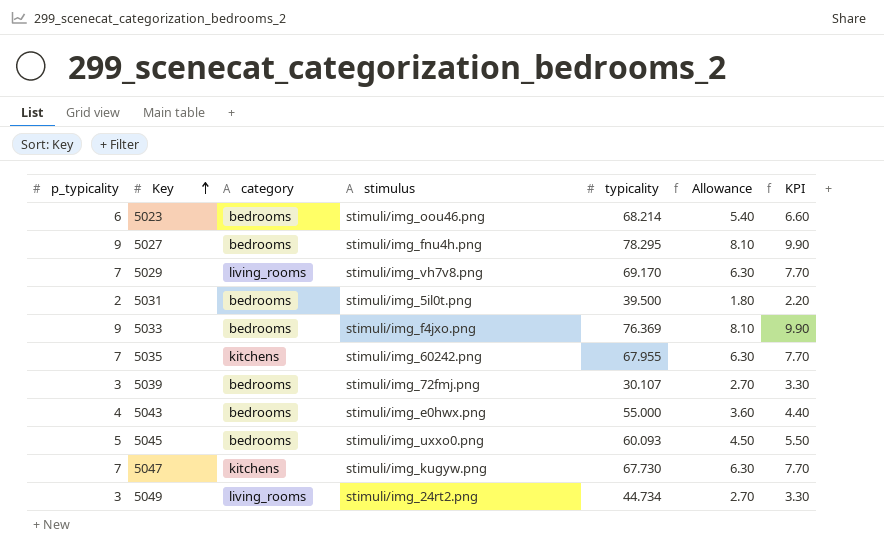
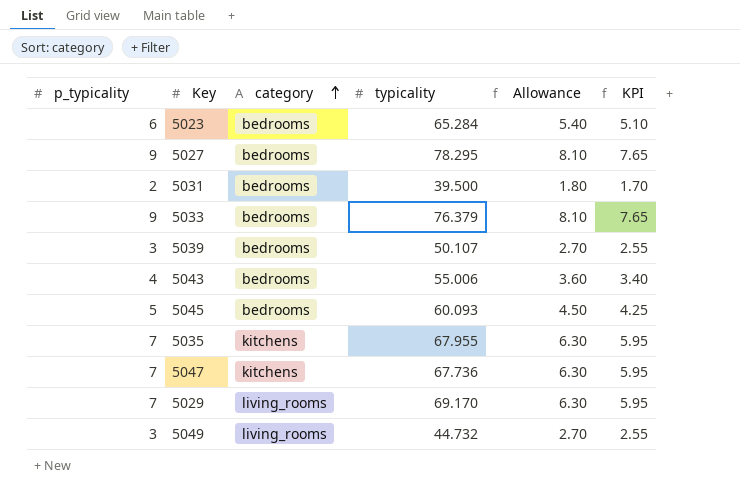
row order: Key ascending -> category ascending
column stimulus | position: 4 -> none
column KPI | formula: [p_typicality] * 1.1 -> [p_typicality] * 0.85
5023 | typicality: 68.214 -> 65.284
5033 | typicality: 76.369 -> 76.379
5039 | typicality: 30.107 -> 50.107
5043 | typicality: 55.000 -> 55.006
5047 | typicality: 67.730 -> 67.736
5049 | typicality: 44.734 -> 44.732

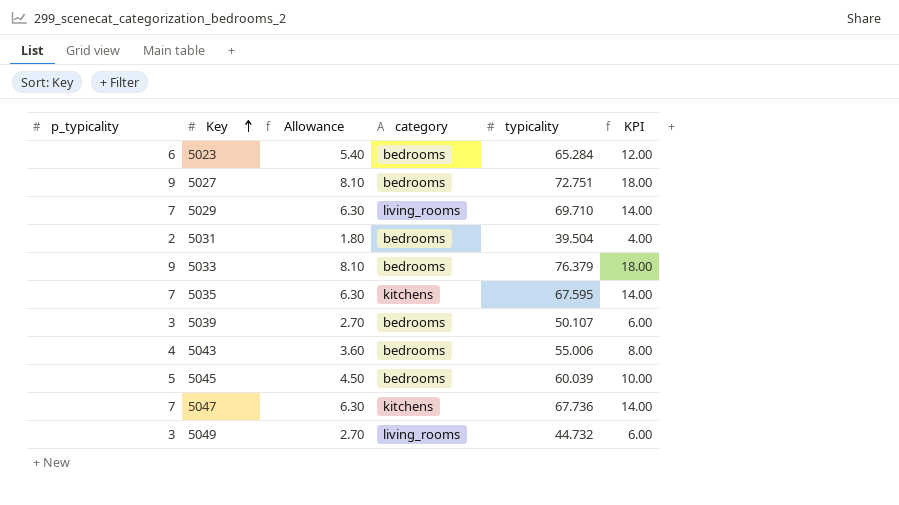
row order: category ascending -> Key ascending
column Allowance | position: 5 -> 3
column KPI | formula: [p_typicality] * 0.85 -> [p_typicality] * 2
5027 | typicality: 78.295 -> 72.751
5029 | typicality: 69.170 -> 69.710
5031 | typicality: 39.500 -> 39.504
5035 | typicality: 67.955 -> 67.595
5045 | typicality: 60.093 -> 60.039

